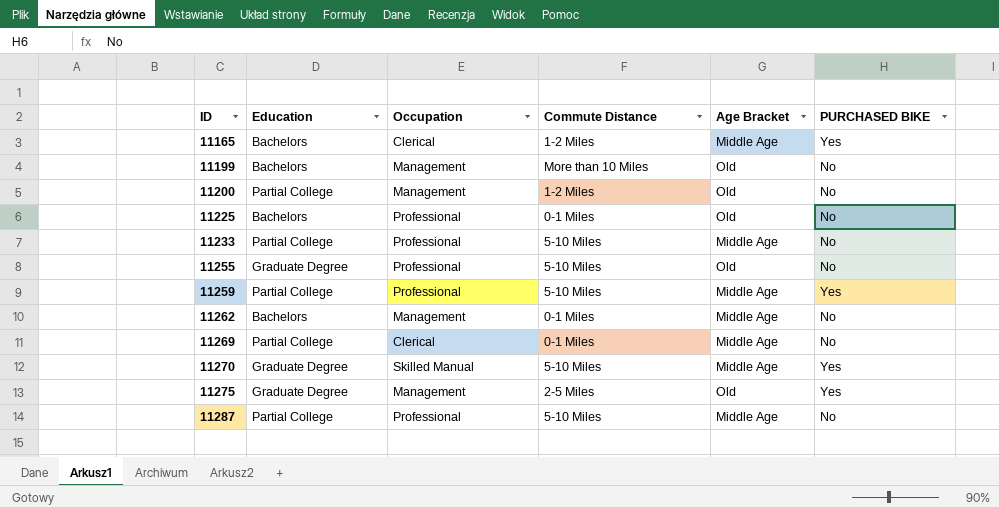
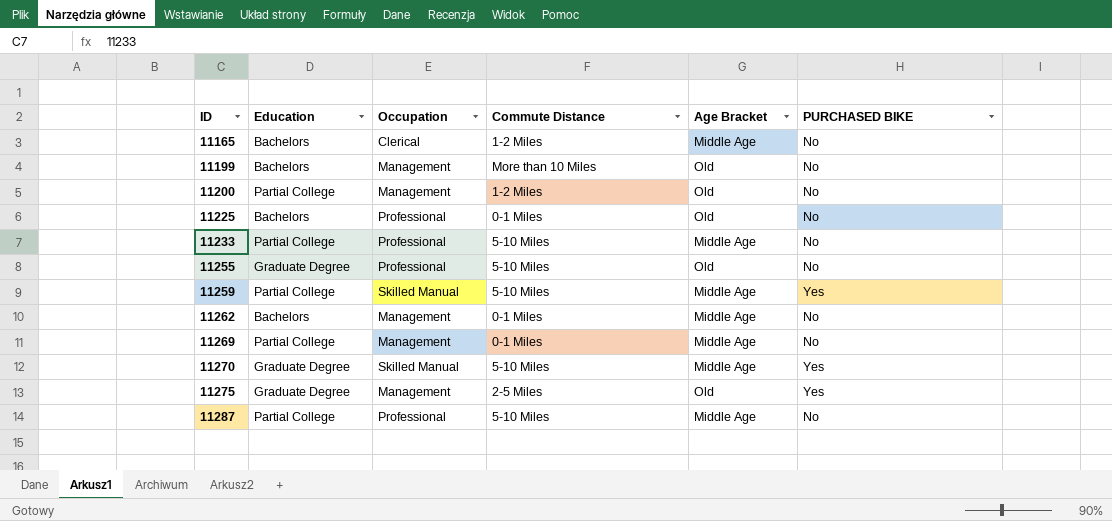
11165 | PURCHASED BIKE: Yes -> No
11259 | Occupation: Professional -> Skilled Manual
11269 | Occupation: Clerical -> Management

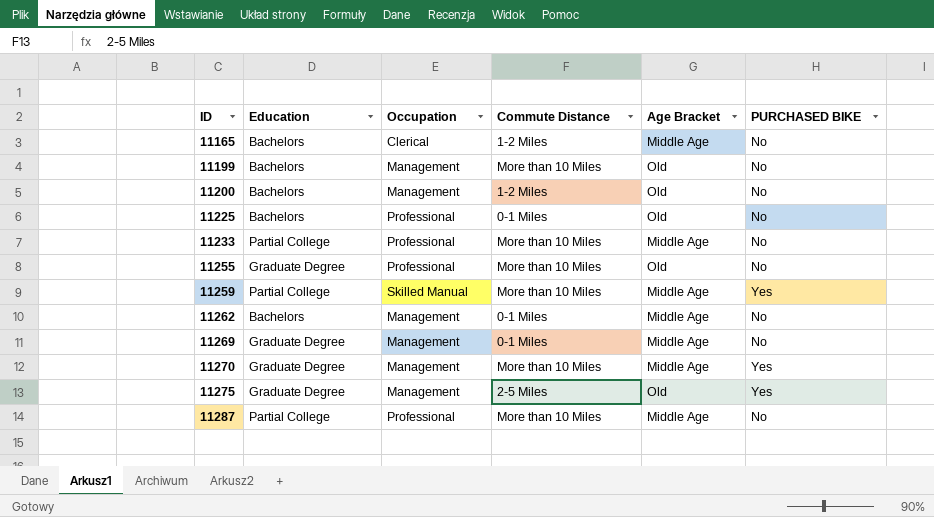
11200 | Education: Partial College -> Bachelors
11233 | Commute Distance: 5-10 Miles -> More than 10 Miles
11255 | Commute Distance: 5-10 Miles -> More than 10 Miles
11259 | Commute Distance: 5-10 Miles -> More than 10 Miles
11269 | Education: Partial College -> Graduate Degree
11270 | Occupation: Skilled Manual -> Management
11270 | Commute Distance: 5-10 Miles -> More than 10 Miles
11287 | Commute Distance: 5-10 Miles -> More than 10 Miles

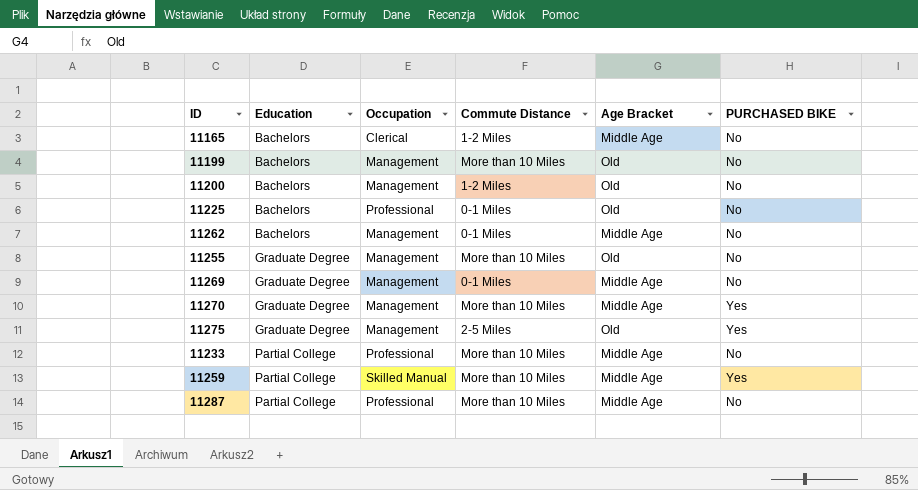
row order: ID ascending -> Education ascending
11255 | Occupation: Professional -> Management

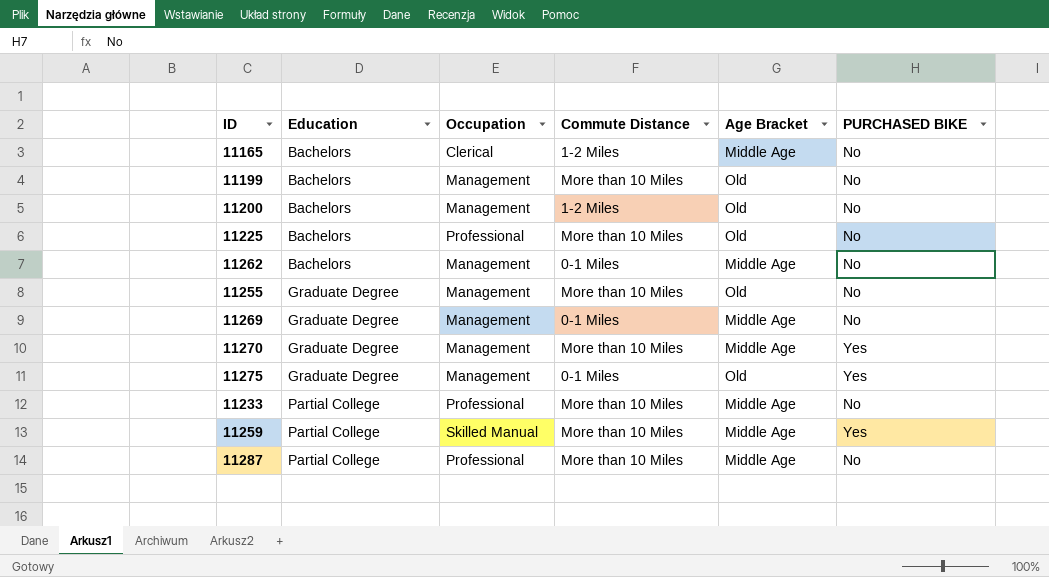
11225 | Commute Distance: 0-1 Miles -> More than 10 Miles
11275 | Commute Distance: 2-5 Miles -> 0-1 Miles

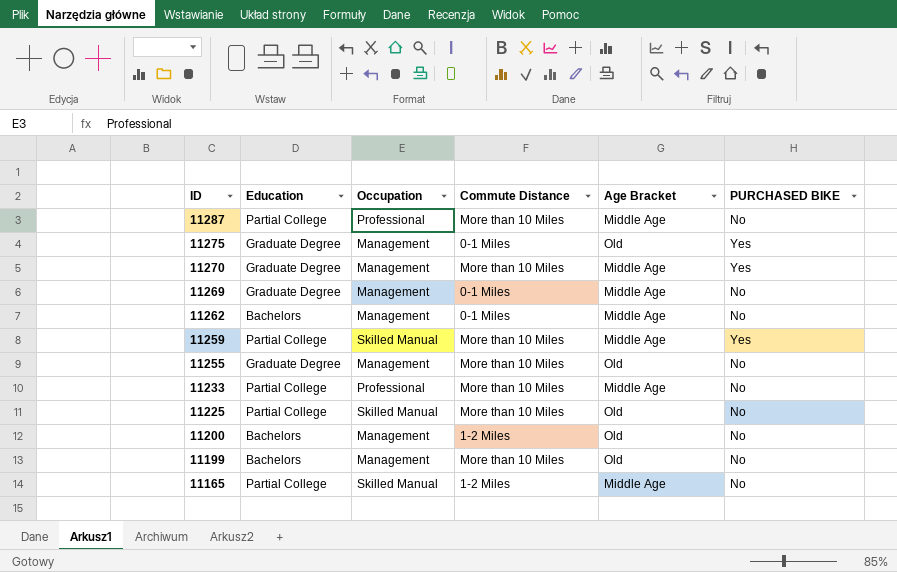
row order: Education ascending -> ID descending
11225 | Education: Bachelors -> Partial College
11225 | Occupation: Professional -> Skilled Manual
11165 | Education: Bachelors -> Partial College
11165 | Occupation: Clerical -> Skilled Manual

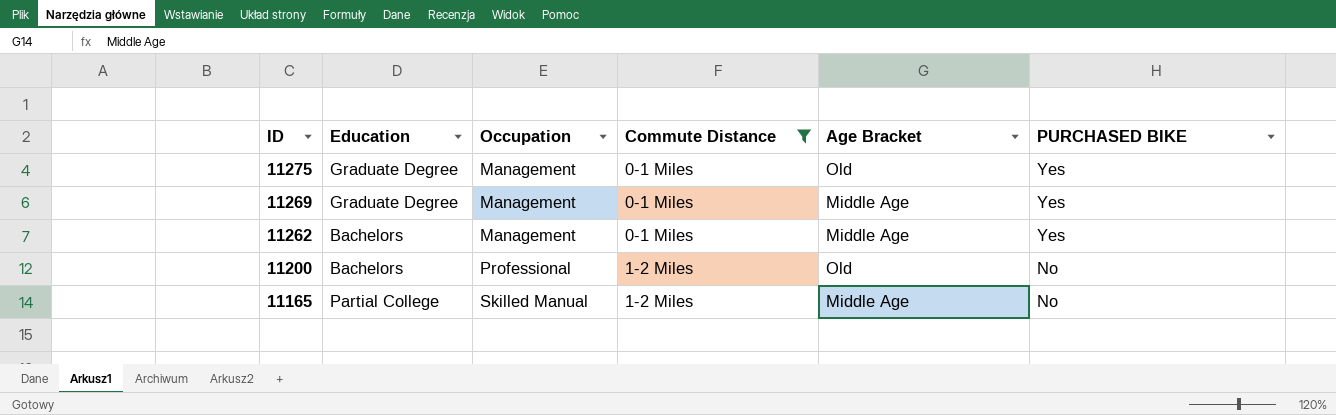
filter: none -> Commute Distance != More than 10 Miles
11269 | PURCHASED BIKE: No -> Yes
11262 | PURCHASED BIKE: No -> Yes
11200 | Occupation: Management -> Professional

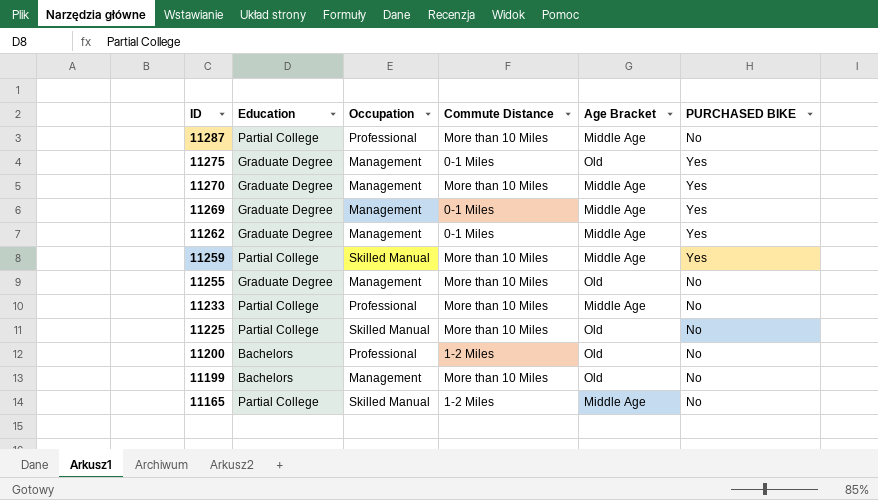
filter: Commute Distance != More than 10 Miles -> none
11262 | Education: Bachelors -> Graduate Degree

